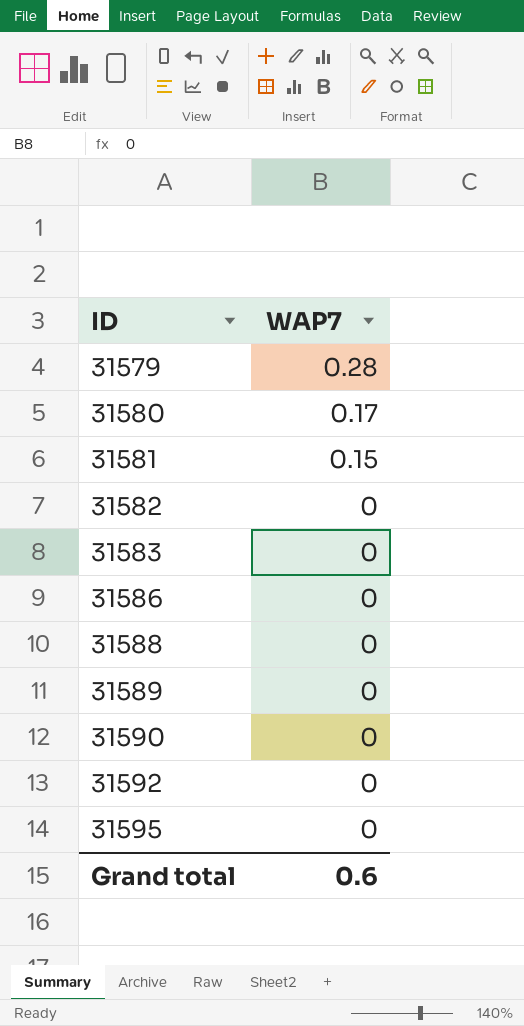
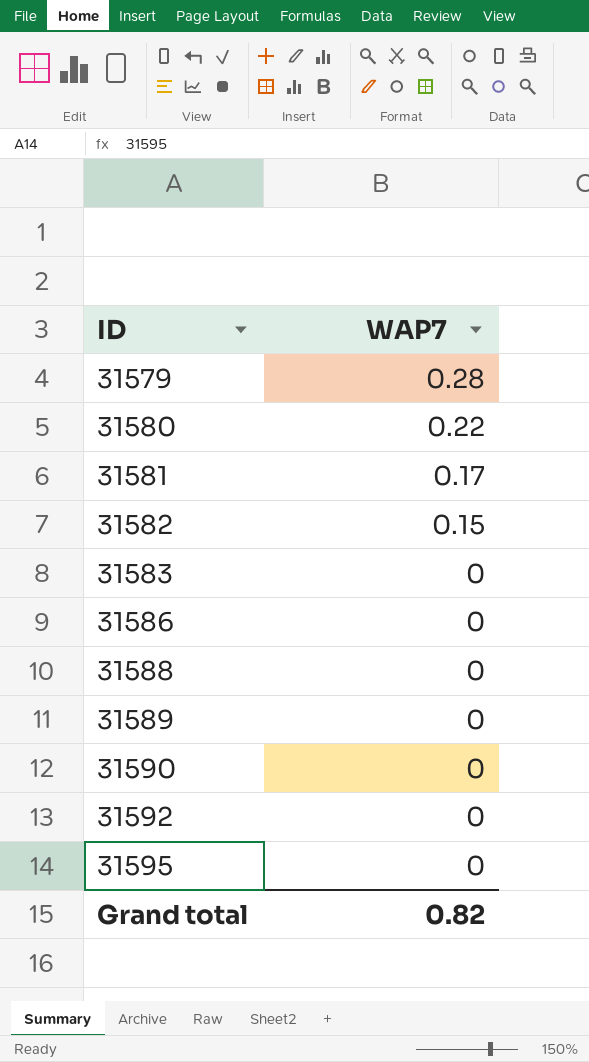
31580 | WAP7: 0.17 -> 0.22
31581 | WAP7: 0.15 -> 0.17
31582 | WAP7: 0 -> 0.15
Grand total | WAP7: 0.6 -> 0.82

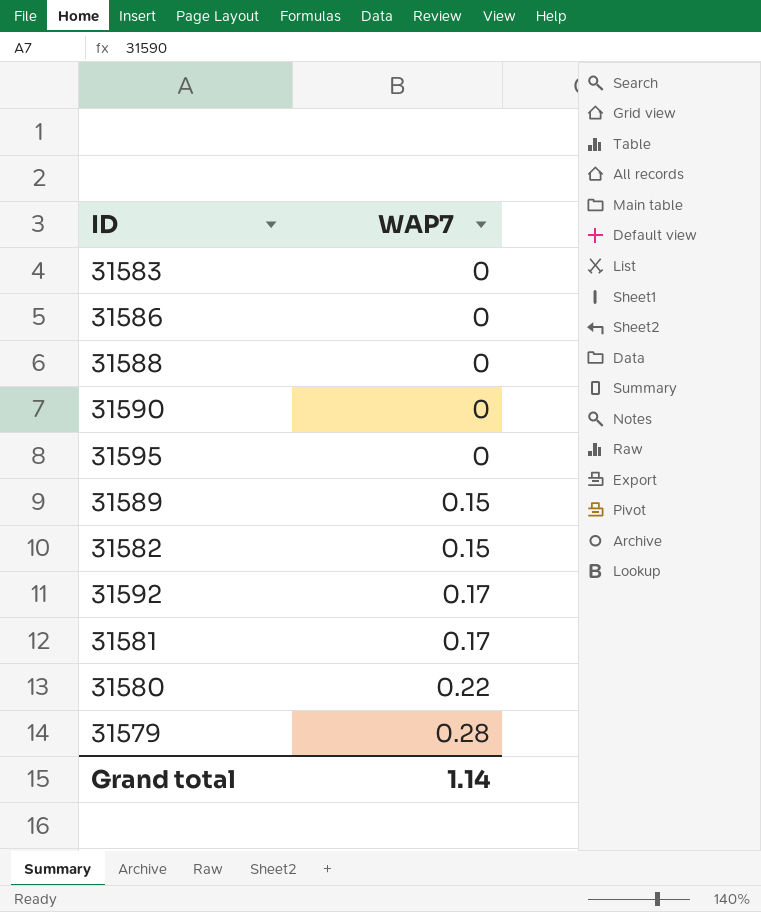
row order: ID ascending -> WAP7 ascending
31589 | WAP7: 0 -> 0.15
31592 | WAP7: 0 -> 0.17
Grand total | WAP7: 0.82 -> 1.14

